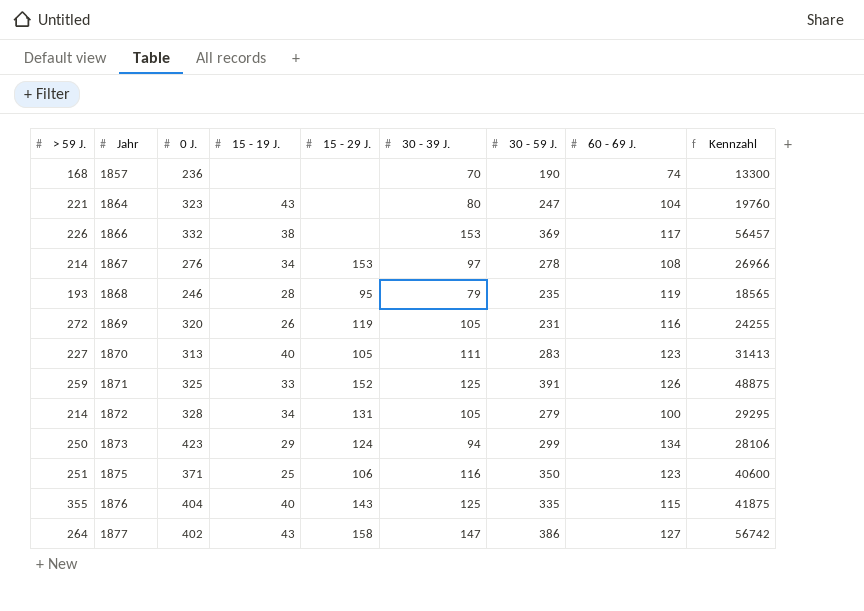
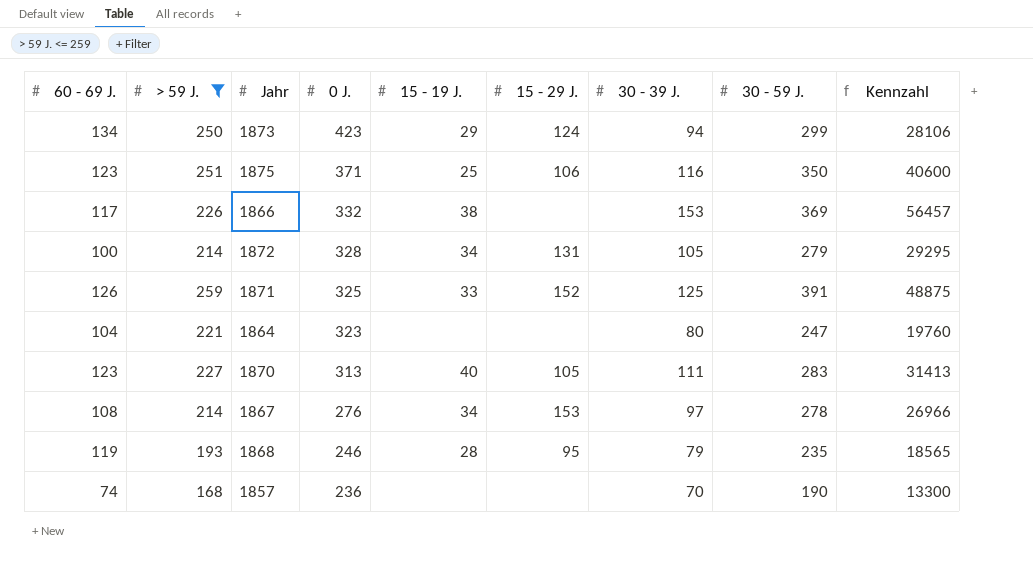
filter: none -> > 59 J. <= 259
row order: Jahr ascending -> 0 J. descending
column 60 - 69 J. | position: 8 -> 1
1864 | 15 - 19 J.: 43 -> none

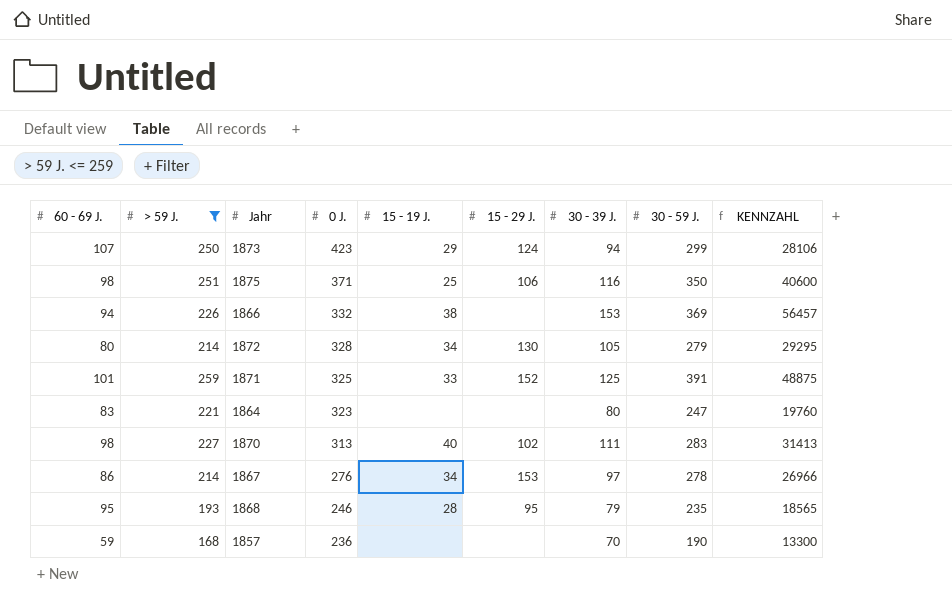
column name: Kennzahl -> KENNZAHL
1873 | 60 - 69 J.: 134 -> 107
1875 | 60 - 69 J.: 123 -> 98
1866 | 60 - 69 J.: 117 -> 94
1872 | 60 - 69 J.: 100 -> 80
1872 | 15 - 29 J.: 131 -> 130
1871 | 60 - 69 J.: 126 -> 101
1864 | 60 - 69 J.: 104 -> 83
1870 | 60 - 69 J.: 123 -> 98
1870 | 15 - 29 J.: 105 -> 102
1867 | 60 - 69 J.: 108 -> 86
1868 | 60 - 69 J.: 119 -> 95
1857 | 60 - 69 J.: 74 -> 59

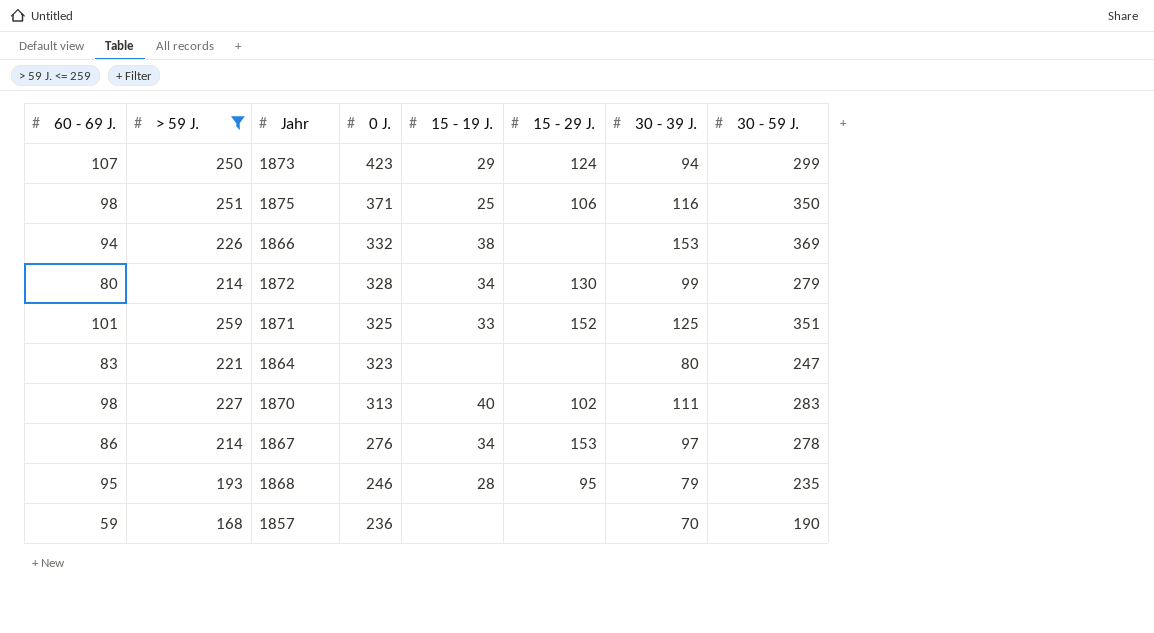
column KENNZAHL | formula: [30 - 39 J.] * [30 - 59 J.] -> none
1872 | 30 - 39 J.: 105 -> 99
1871 | 30 - 59 J.: 391 -> 351

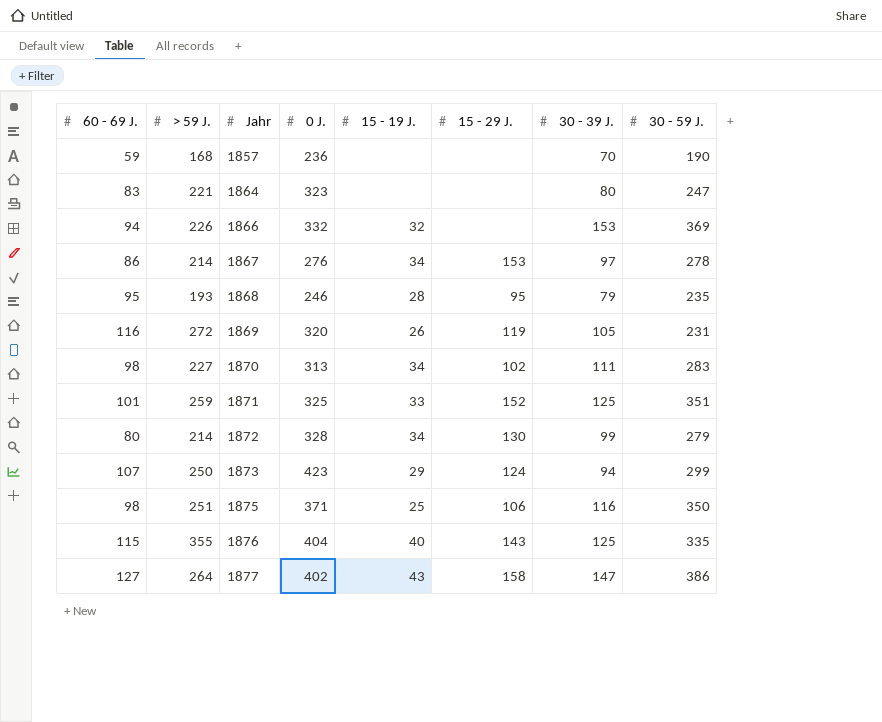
filter: > 59 J. <= 259 -> none
row order: 0 J. descending -> Jahr ascending
1866 | 15 - 19 J.: 38 -> 32
1870 | 15 - 19 J.: 40 -> 34

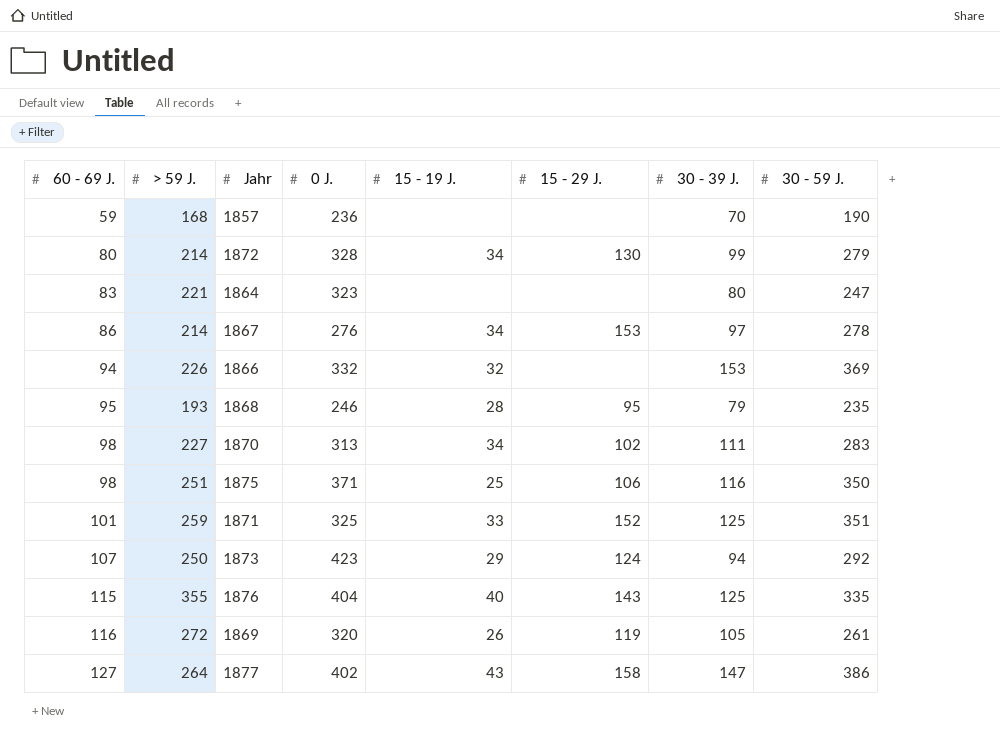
row order: Jahr ascending -> 60 - 69 J. ascending
1873 | 30 - 59 J.: 299 -> 292
1869 | 30 - 59 J.: 231 -> 261

